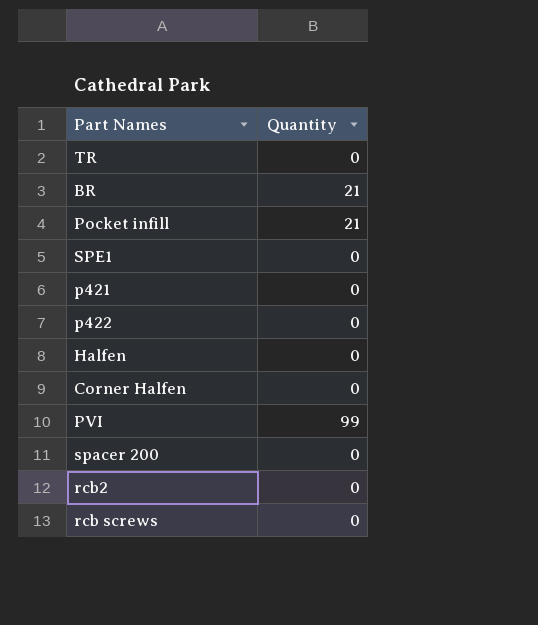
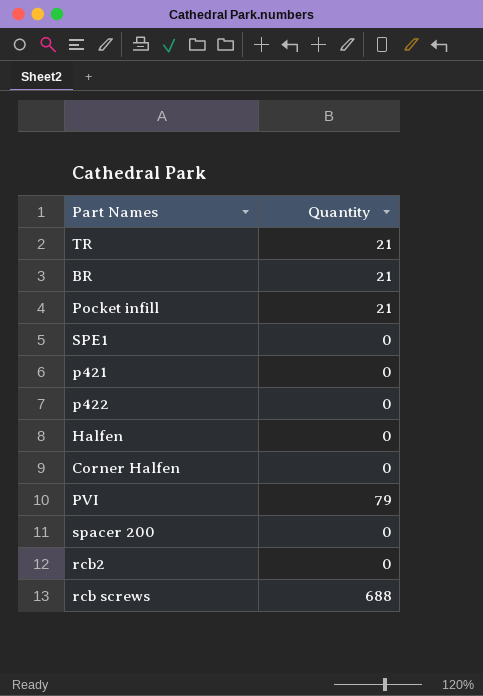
TR | Quantity: 0 -> 21
PVI | Quantity: 99 -> 79
rcb screws | Quantity: 0 -> 688

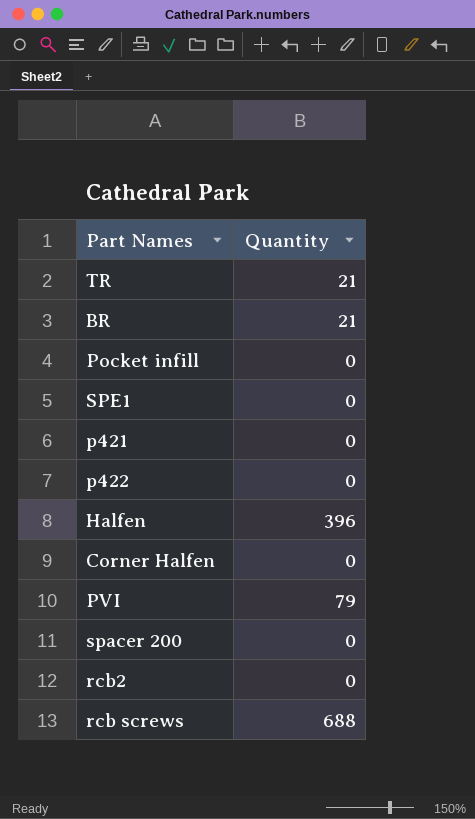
Pocket infill | Quantity: 21 -> 0
Halfen | Quantity: 0 -> 396

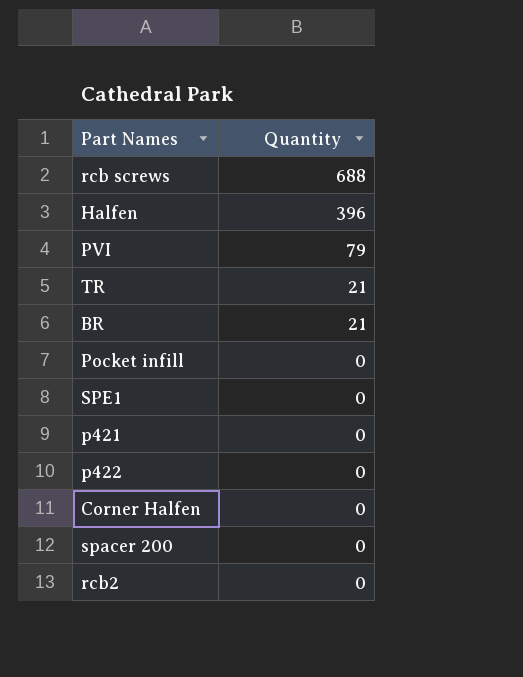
row order: none -> Quantity descending

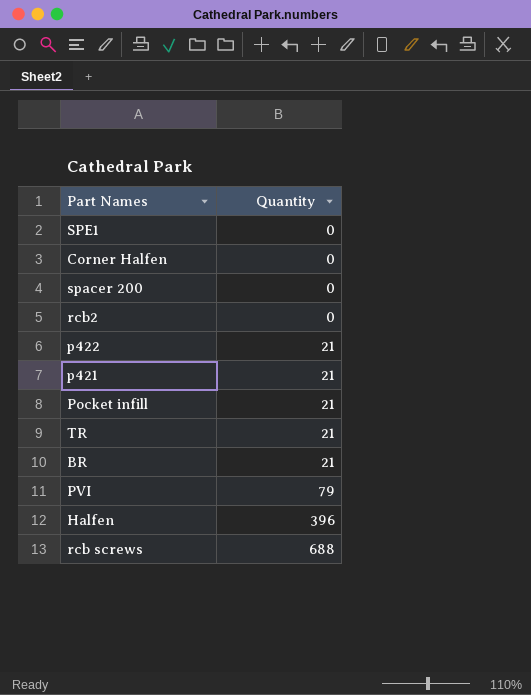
row order: Quantity descending -> Quantity ascending
p422 | Quantity: 0 -> 21
p421 | Quantity: 0 -> 21
Pocket infill | Quantity: 0 -> 21

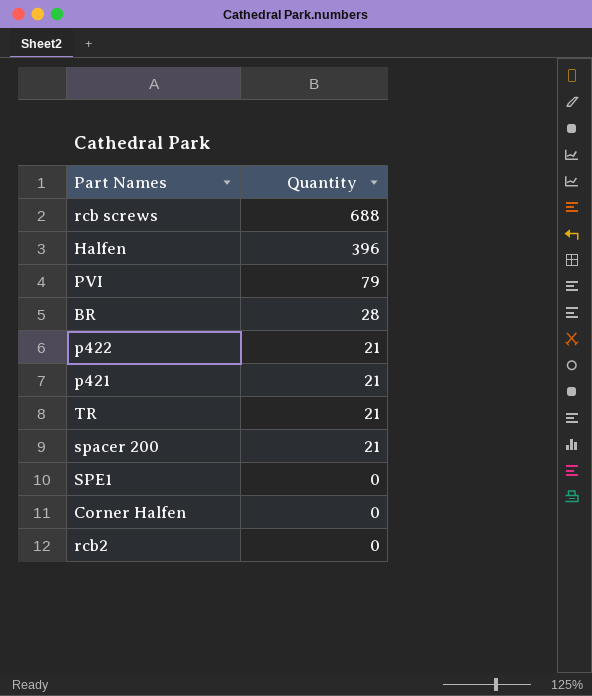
row order: Quantity ascending -> Quantity descending
row Pocket infill: 21 -> none
BR | Quantity: 21 -> 28
spacer 200 | Quantity: 0 -> 21

